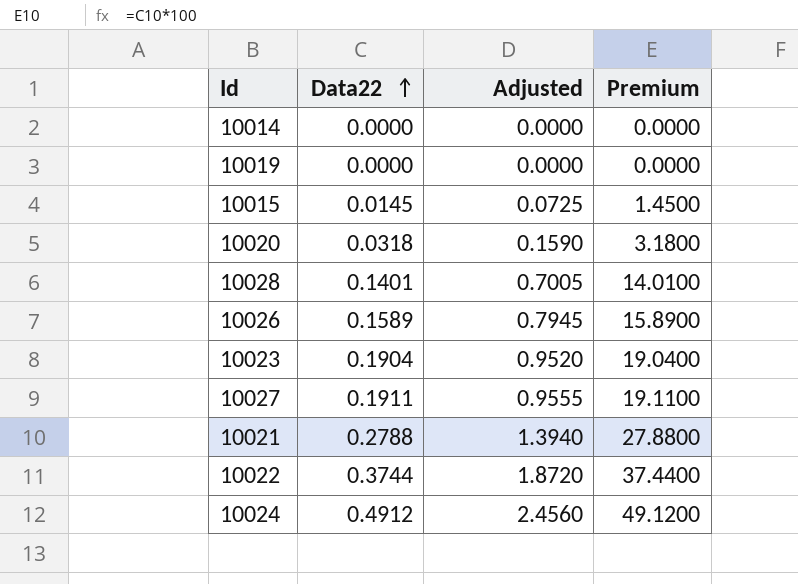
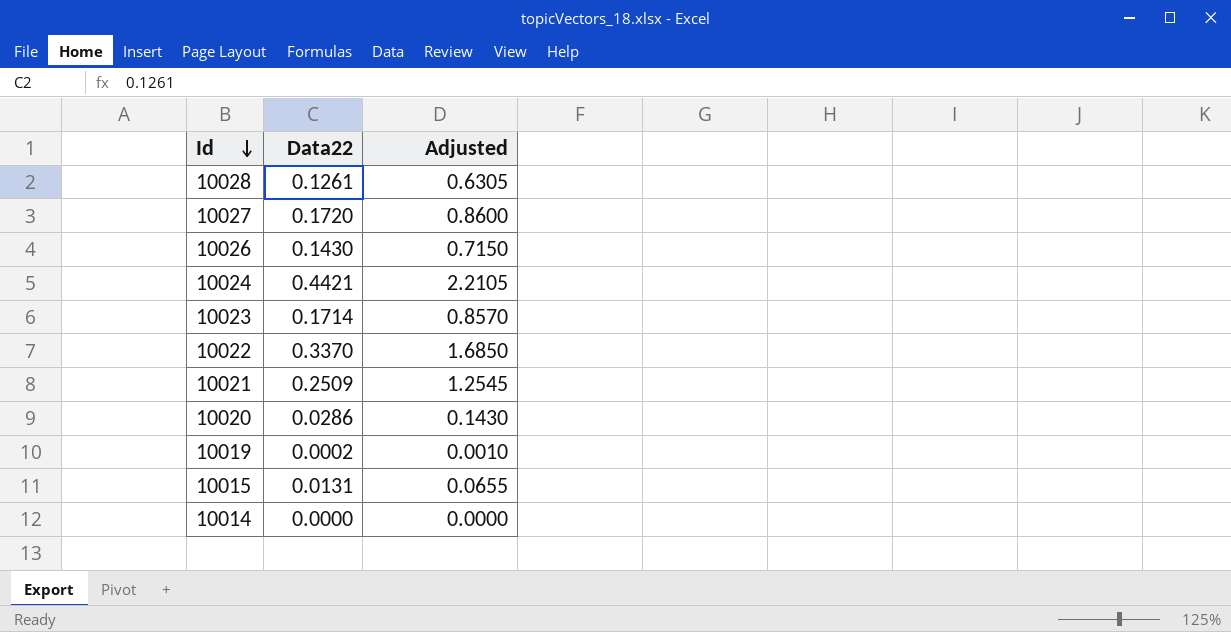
row order: Data22 ascending -> Id descending
column Premium | formula: [Data22] * 100 -> none
10028 | Data22: 0.1401 -> 0.1261
10028 | Adjusted: 0.7005 -> 0.6305
10027 | Data22: 0.1911 -> 0.1720
10027 | Adjusted: 0.9555 -> 0.8600
10026 | Data22: 0.1589 -> 0.1430
10026 | Adjusted: 0.7945 -> 0.7150
10024 | Data22: 0.4912 -> 0.4421
10024 | Adjusted: 2.4560 -> 2.2105
10023 | Data22: 0.1904 -> 0.1714
10023 | Adjusted: 0.9520 -> 0.8570
10022 | Data22: 0.3744 -> 0.3370
10022 | Adjusted: 1.8720 -> 1.6850
10021 | Data22: 0.2788 -> 0.2509
10021 | Adjusted: 1.3940 -> 1.2545
10020 | Data22: 0.0318 -> 0.0286
10020 | Adjusted: 0.1590 -> 0.1430
10019 | Data22: 0.0000 -> 0.0002
10019 | Adjusted: 0.0000 -> 0.0010
10015 | Data22: 0.0145 -> 0.0131
10015 | Adjusted: 0.0725 -> 0.0655

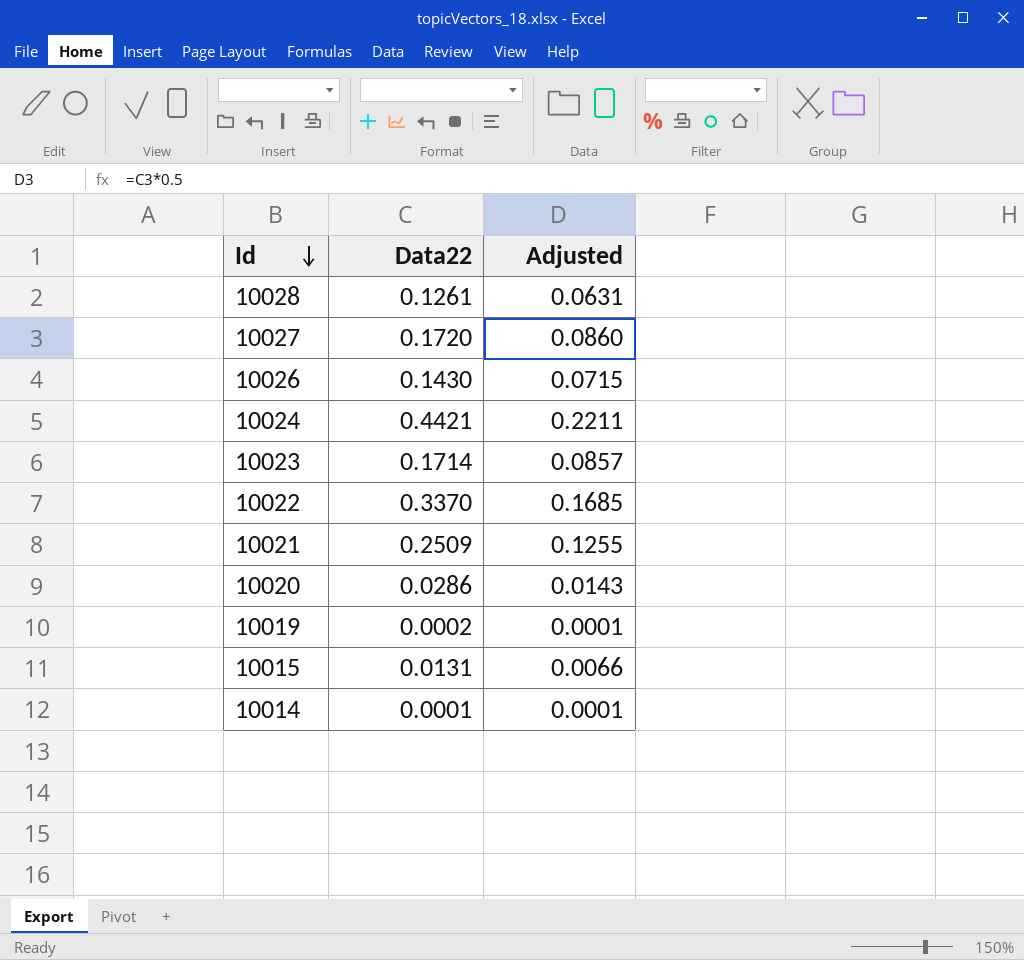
column Adjusted | formula: [Data22] * 5 -> [Data22] * 0.5
10014 | Data22: 0.0000 -> 0.0001

